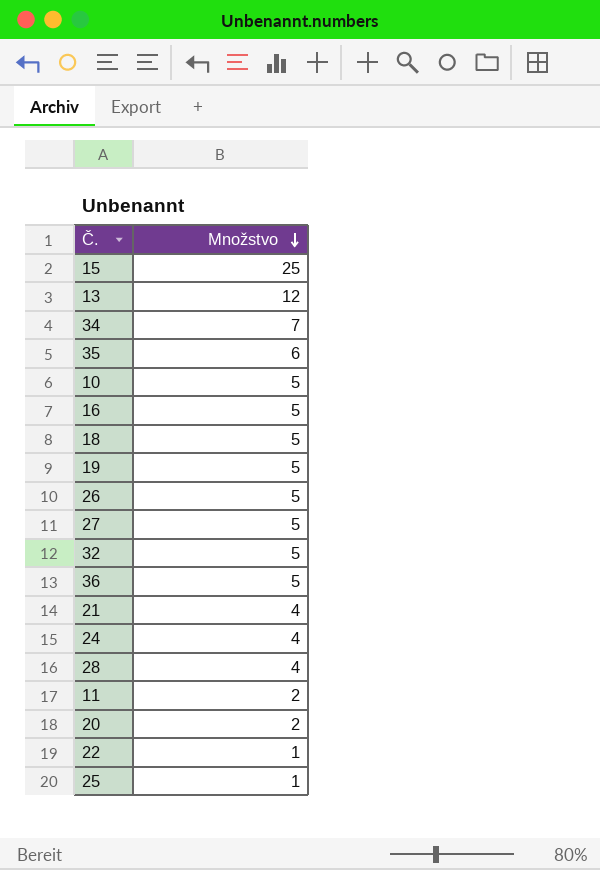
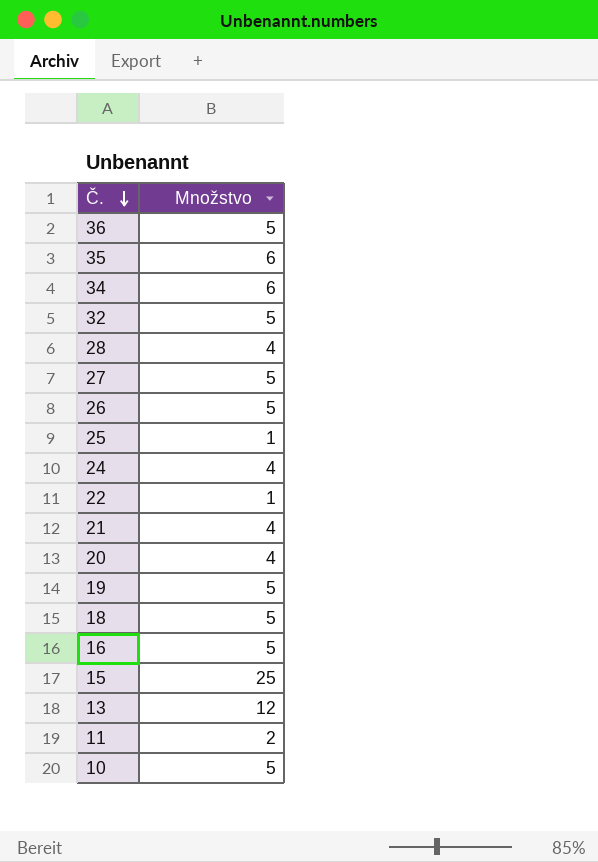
row order: Množstvo descending -> Č. descending
34 | Množstvo: 7 -> 6
20 | Množstvo: 2 -> 4

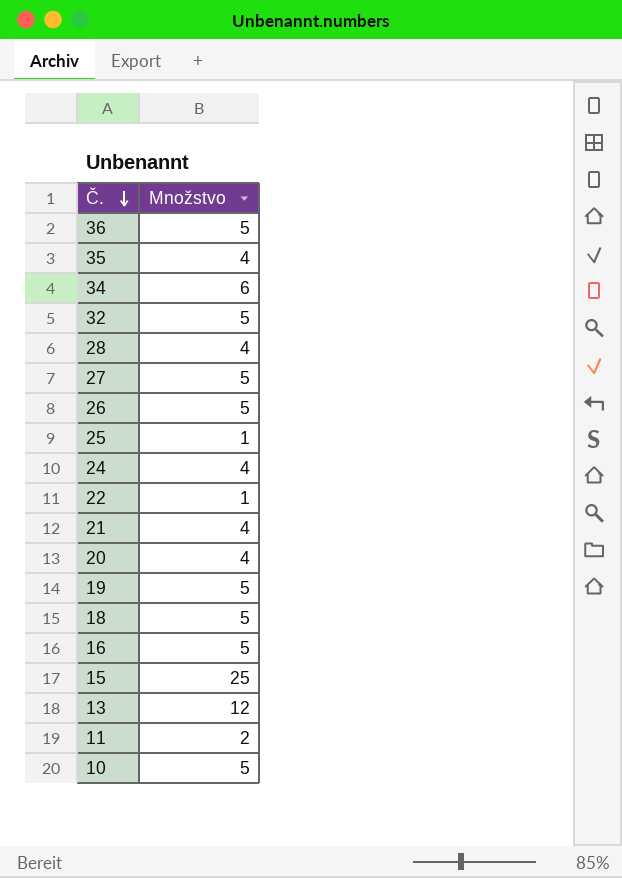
35 | Množstvo: 6 -> 4

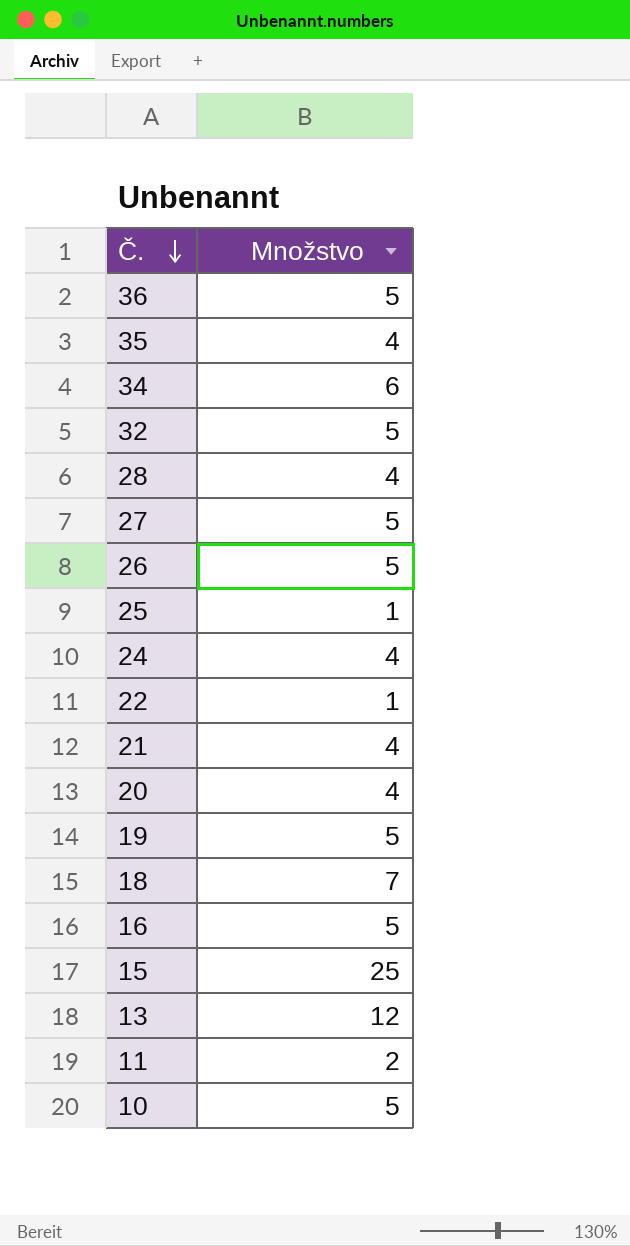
18 | Množstvo: 5 -> 7

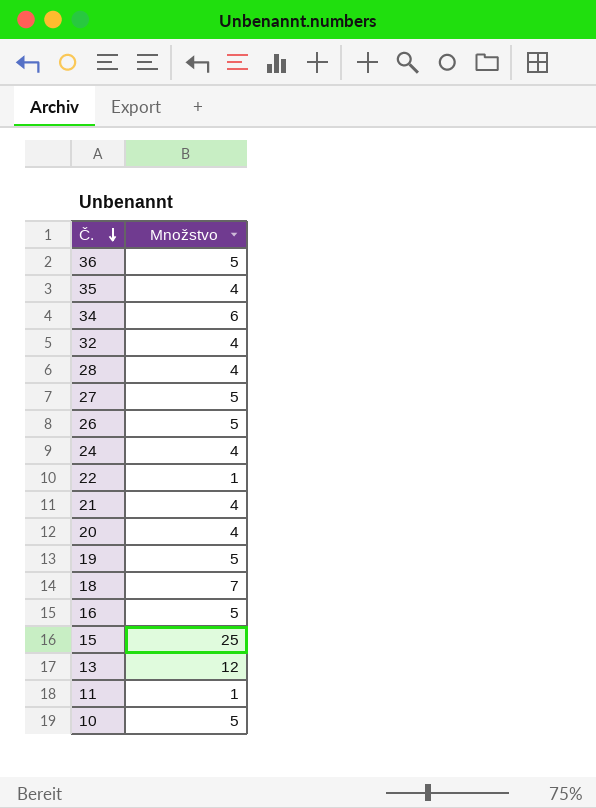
row 25: 1 -> none
32 | Množstvo: 5 -> 4
11 | Množstvo: 2 -> 1

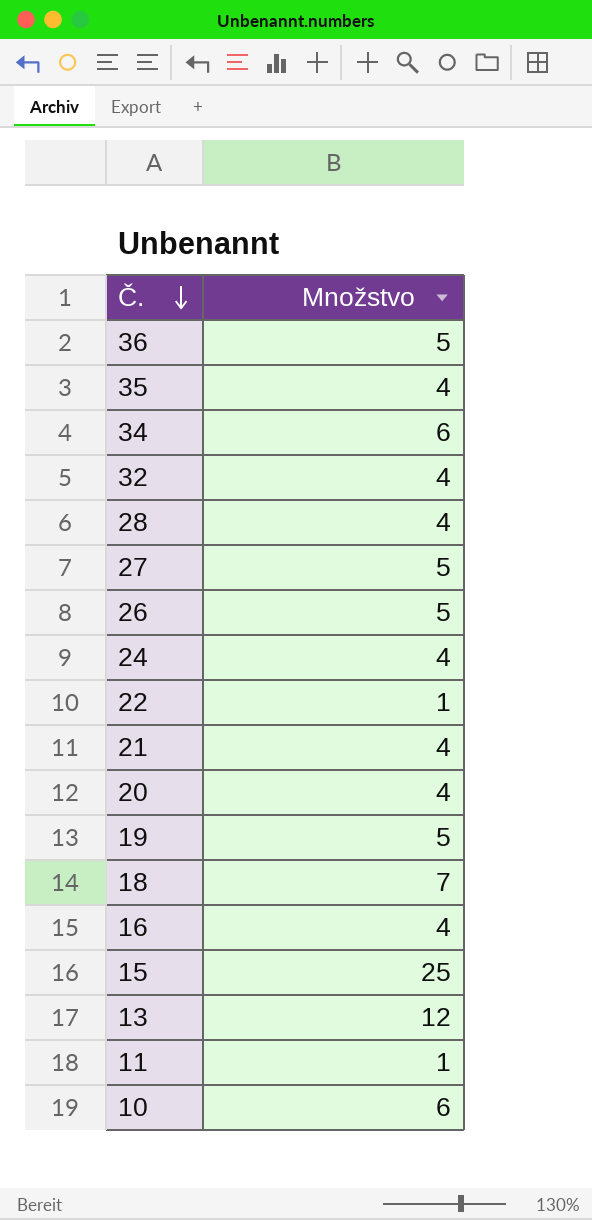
16 | Množstvo: 5 -> 4
10 | Množstvo: 5 -> 6

